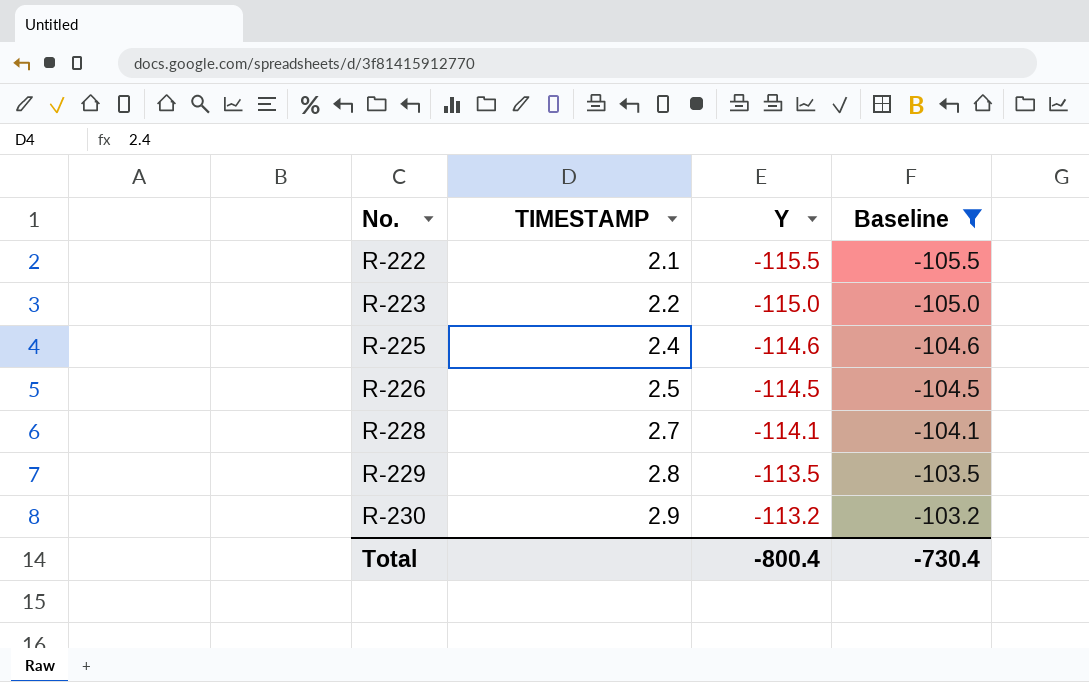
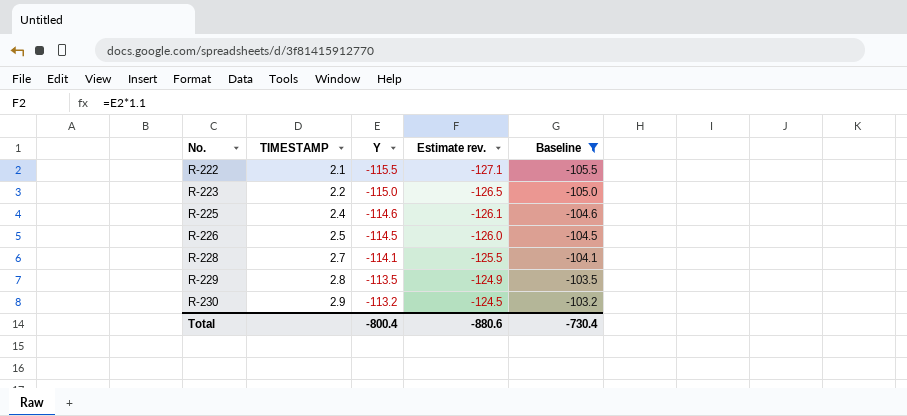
column Estimate rev. | formula: none -> [Y] * 1.1

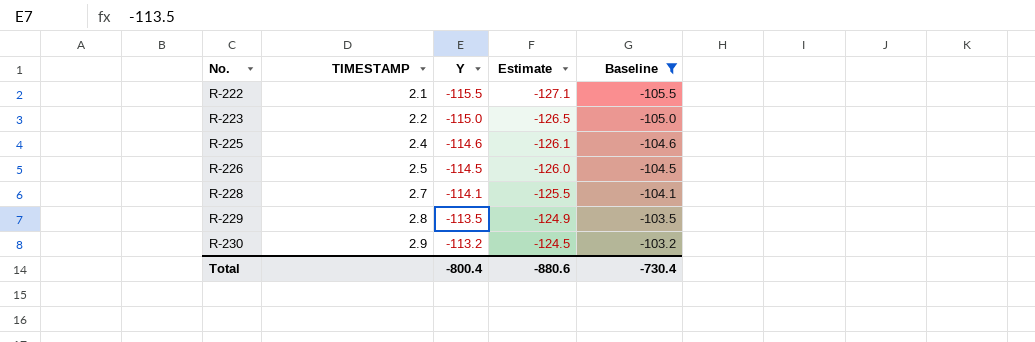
column name: Estimate rev. -> Estimate

